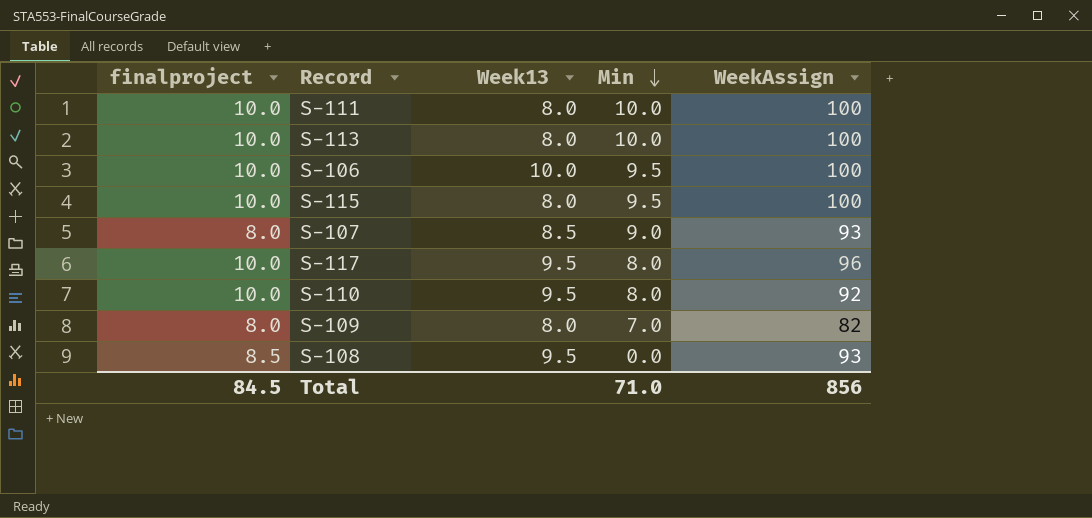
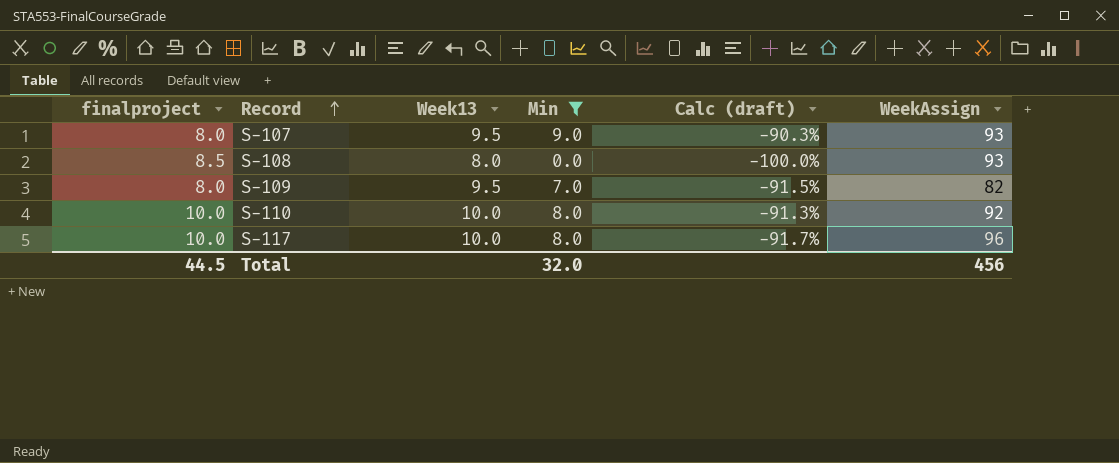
filter: none -> Min <= 9.0
row order: Min descending -> Record ascending
column Calc (draft) | formula: none -> ([Min] - [WeekAssign]) / [WeekAssign]
S-107 | Week13: 8.5 -> 9.5
S-108 | Week13: 9.5 -> 8.0
S-109 | Week13: 8.0 -> 9.5
S-110 | Week13: 9.5 -> 10.0
S-117 | Week13: 9.5 -> 10.0
Total | finalproject: 84.5 -> 44.5
Total | Min: 71.0 -> 32.0
Total | WeekAssign: 856 -> 456

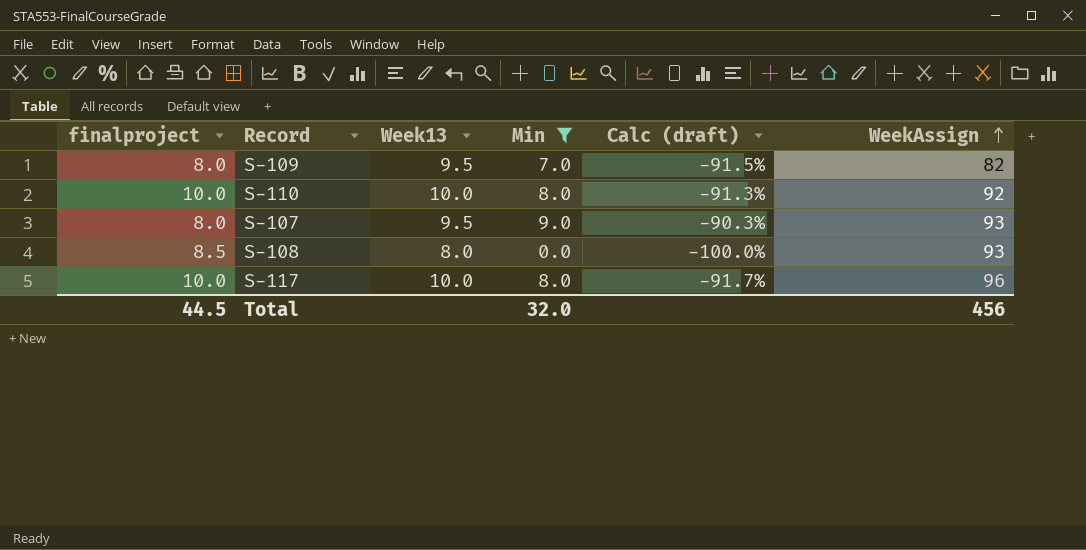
row order: Record ascending -> WeekAssign ascending

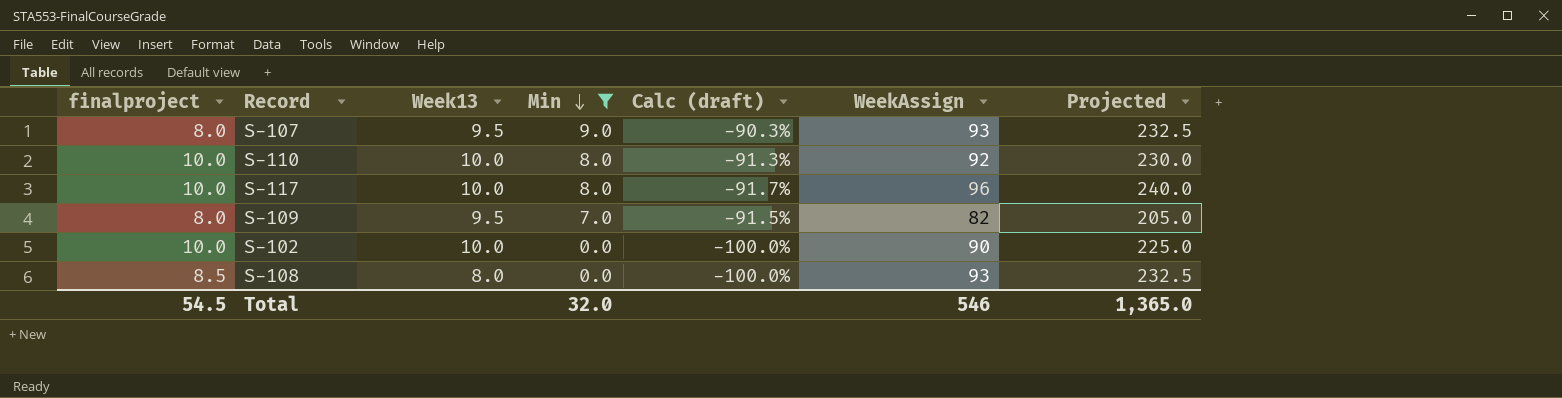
row order: WeekAssign ascending -> Min descending
column Projected | formula: none -> [WeekAssign] * 2.5
row S-102: none -> 10.0 | 10.0 | 0.0 | -100.0% | 90 | 225.0
Total | finalproject: 44.5 -> 54.5
Total | WeekAssign: 456 -> 546

